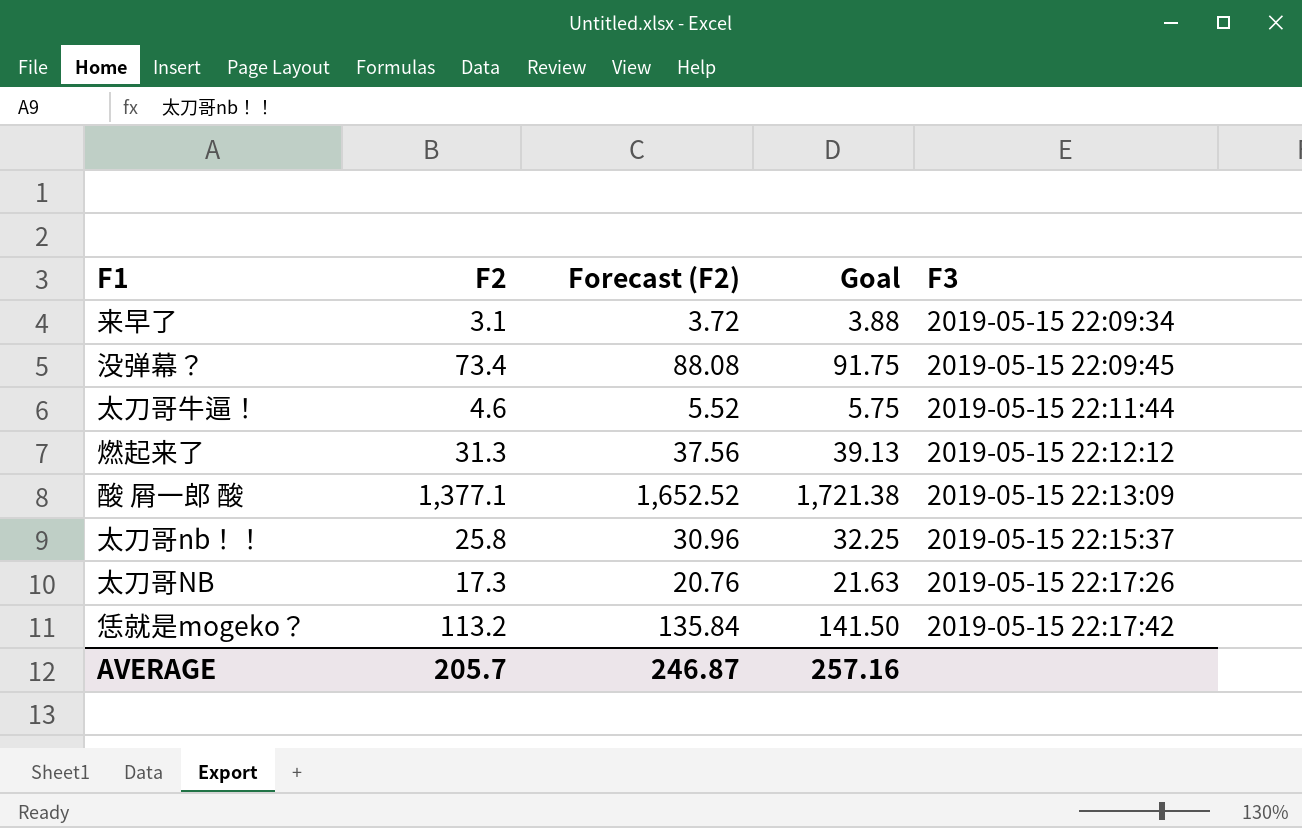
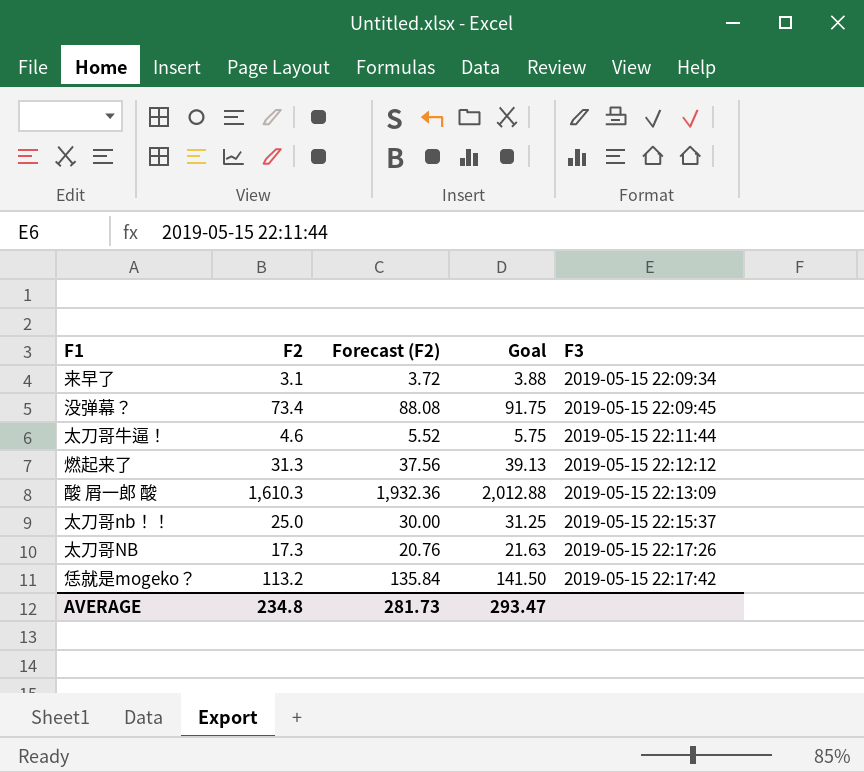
酸 屑一郎 酸 | F2: 1,377.1 -> 1,610.3
酸 屑一郎 酸 | Forecast (F2): 1,652.52 -> 1,932.36
酸 屑一郎 酸 | Goal: 1,721.38 -> 2,012.88
太刀哥nb！！ | F2: 25.8 -> 25.0
太刀哥nb！！ | Forecast (F2): 30.96 -> 30.00
太刀哥nb！！ | Goal: 32.25 -> 31.25
AVERAGE | F2: 205.7 -> 234.8
AVERAGE | Forecast (F2): 246.87 -> 281.73
AVERAGE | Goal: 257.16 -> 293.47

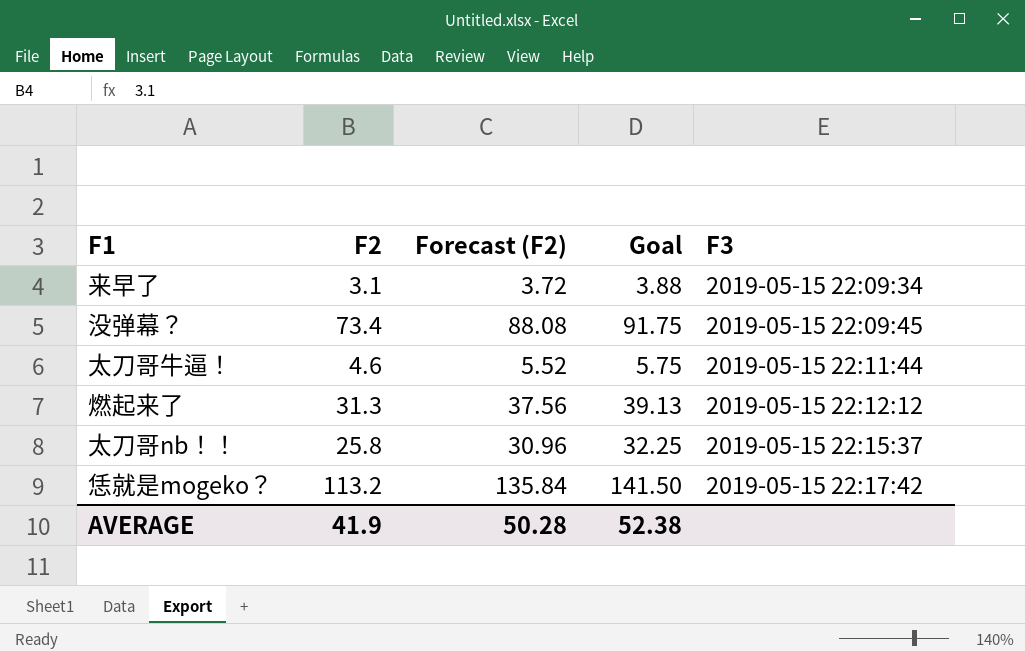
row 酸 屑一郎 酸: 1,610.3 | 1,932.36 | 2,012.88 | 2019-05-15 22:13:09 -> none
row 太刀哥NB: 17.3 | 20.76 | 21.63 | 2019-05-15 22:17:26 -> none
太刀哥nb！！ | F2: 25.0 -> 25.8
太刀哥nb！！ | Forecast (F2): 30.00 -> 30.96
太刀哥nb！！ | Goal: 31.25 -> 32.25
AVERAGE | F2: 234.8 -> 41.9
AVERAGE | Forecast (F2): 281.73 -> 50.28
AVERAGE | Goal: 293.47 -> 52.38

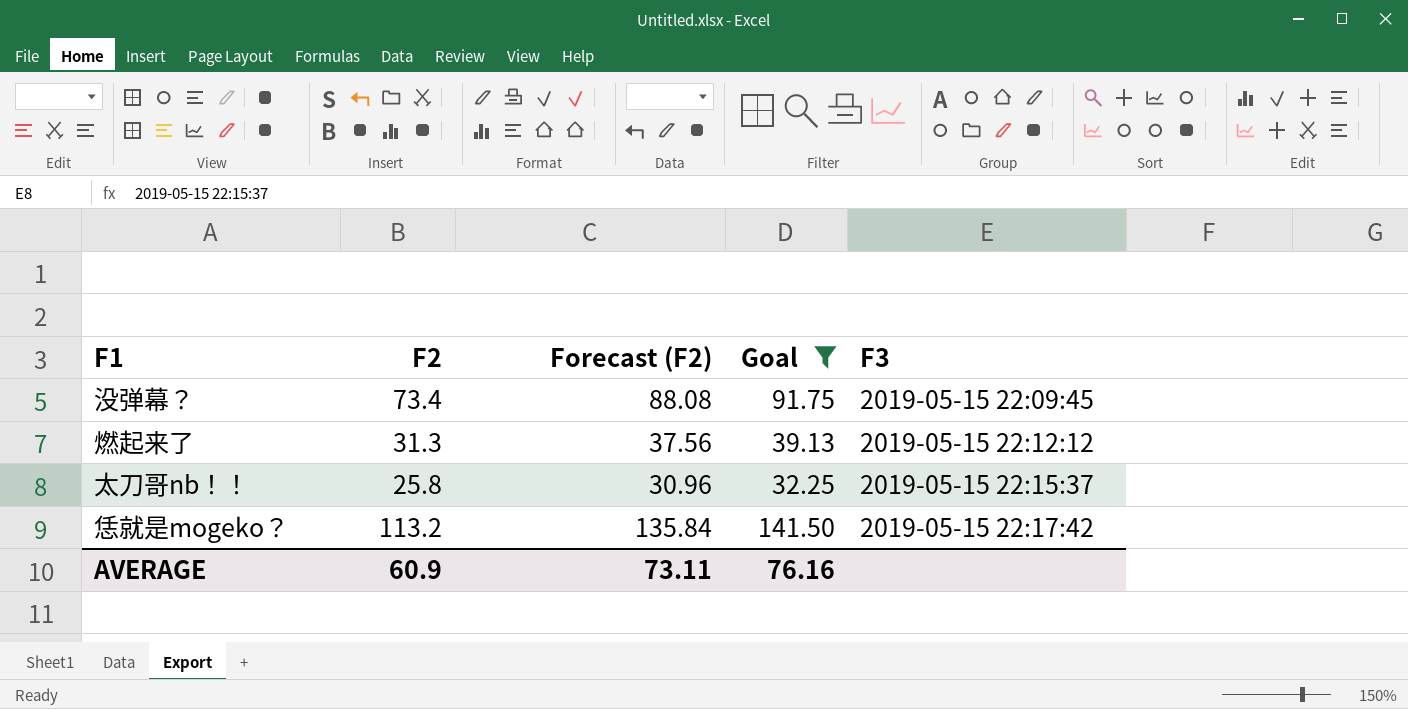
filter: none -> Goal >= 32.25
AVERAGE | F2: 41.9 -> 60.9
AVERAGE | Forecast (F2): 50.28 -> 73.11
AVERAGE | Goal: 52.38 -> 76.16

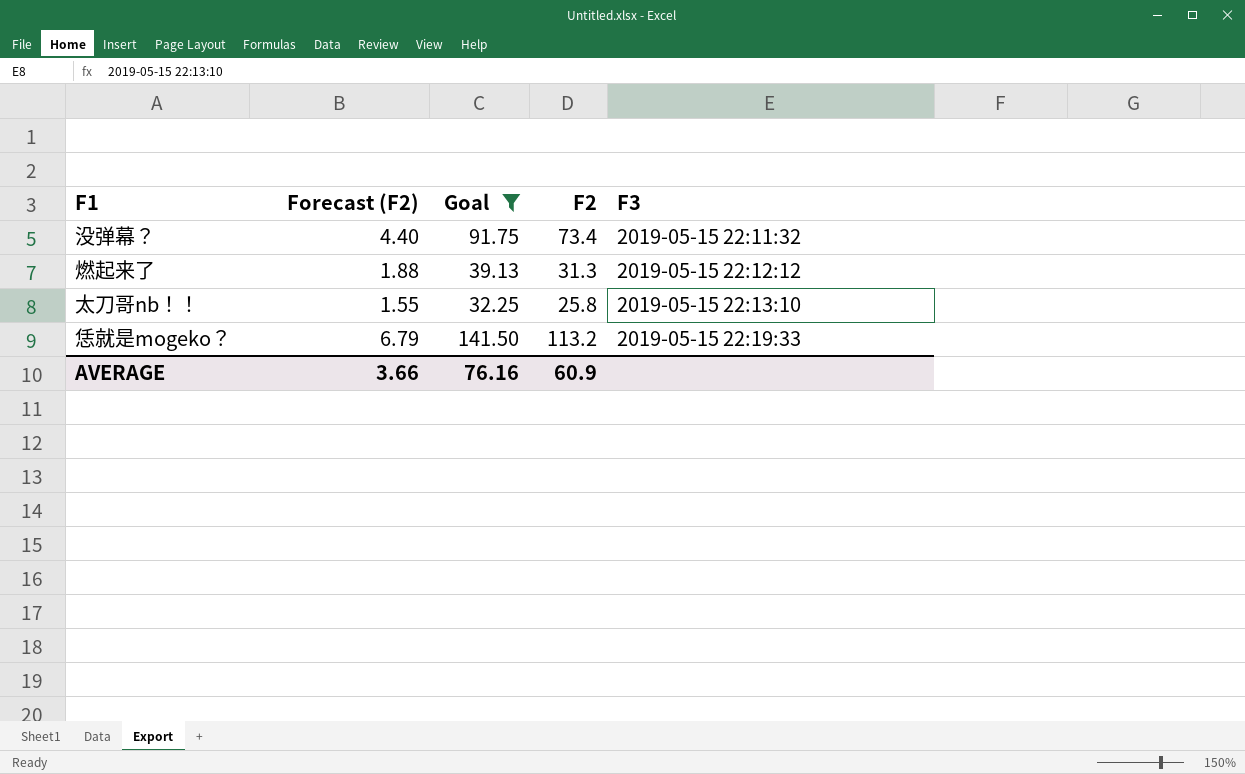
column Forecast (F2) | formula: [F2] * 1.2 -> [F2] * 0.06
column F2 | position: 2 -> 4
没弹幕？ | F3: 2019-05-15 22:09:45 -> 2019-05-15 22:11:32
太刀哥nb！！ | F3: 2019-05-15 22:15:37 -> 2019-05-15 22:13:10
恁就是mogeko？ | F3: 2019-05-15 22:17:42 -> 2019-05-15 22:19:33
AVERAGE | Forecast (F2): 73.11 -> 3.66

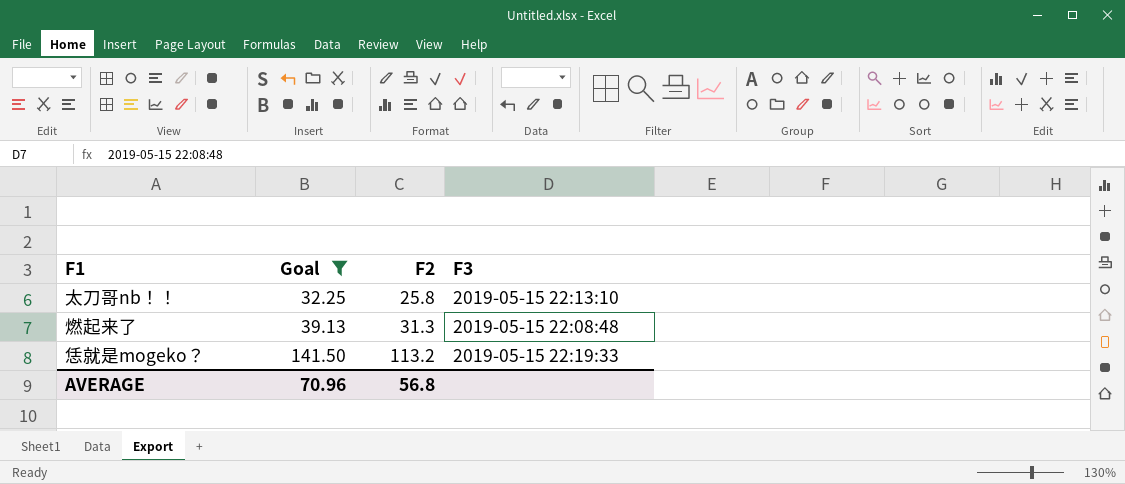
row order: F3 ascending -> Goal ascending
column Forecast (F2) | formula: [F2] * 0.06 -> none
row 没弹幕？: 4.40 | 91.75 | 73.4 | 2019-05-15 22:11:32 -> none
燃起来了 | F3: 2019-05-15 22:12:12 -> 2019-05-15 22:08:48
AVERAGE | Goal: 76.16 -> 70.96
AVERAGE | F2: 60.9 -> 56.8

